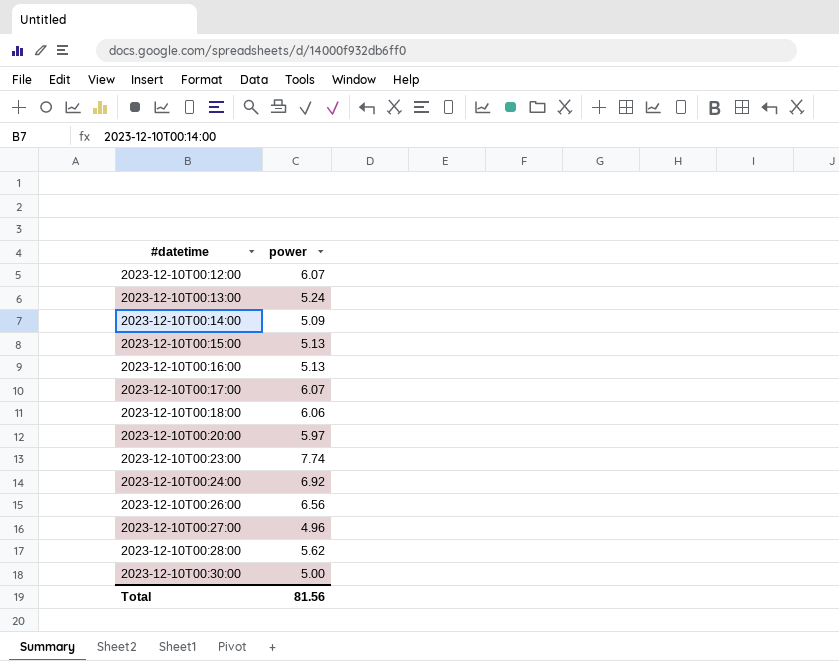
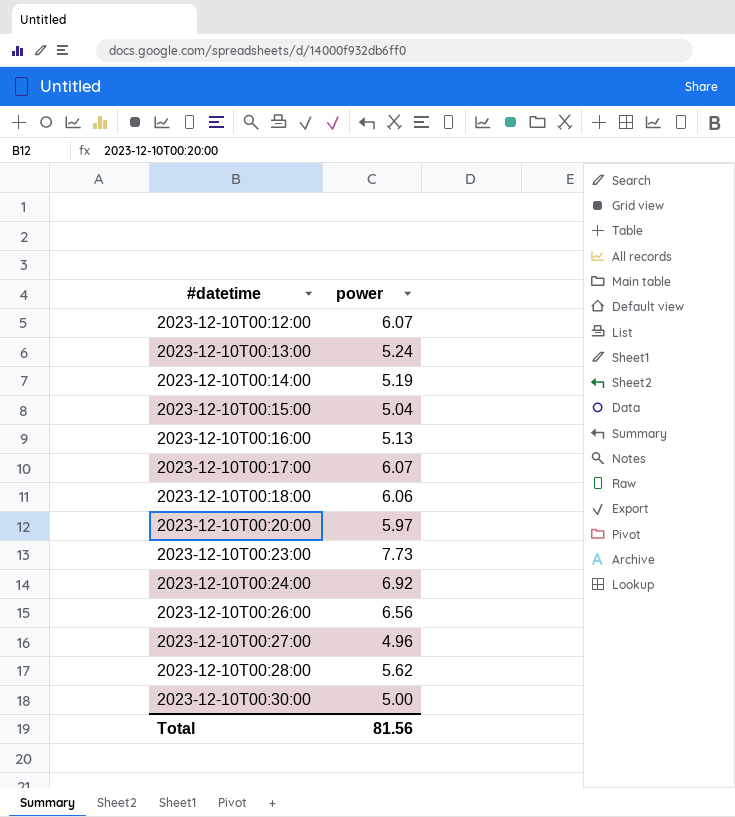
2023-12-10T00:14:00 | power: 5.09 -> 5.19
2023-12-10T00:15:00 | power: 5.13 -> 5.04
2023-12-10T00:23:00 | power: 7.74 -> 7.73

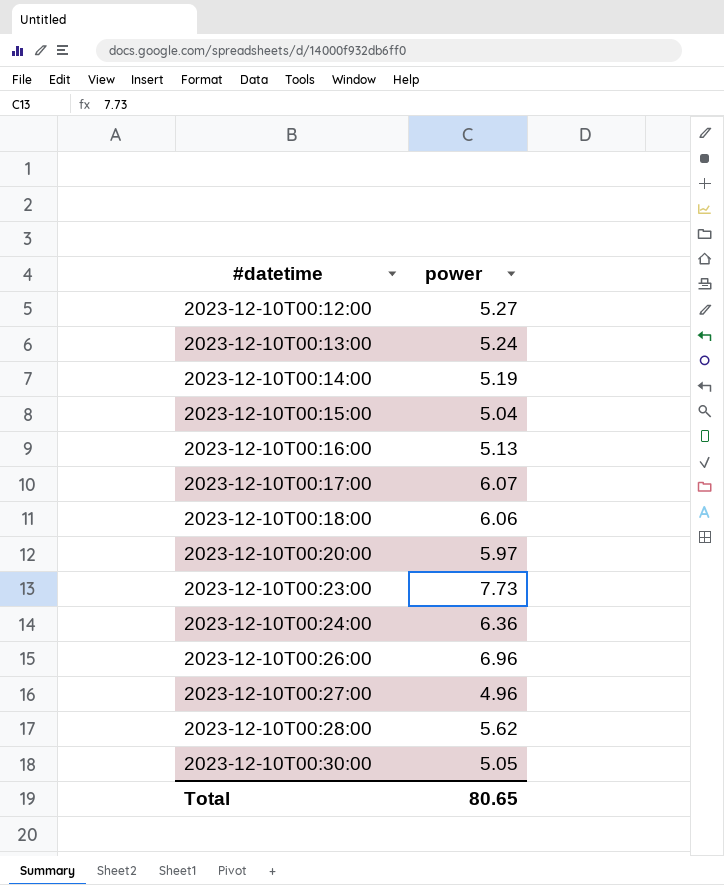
2023-12-10T00:12:00 | power: 6.07 -> 5.27
2023-12-10T00:24:00 | power: 6.92 -> 6.36
2023-12-10T00:26:00 | power: 6.56 -> 6.96
2023-12-10T00:30:00 | power: 5.00 -> 5.05
Total | power: 81.56 -> 80.65

